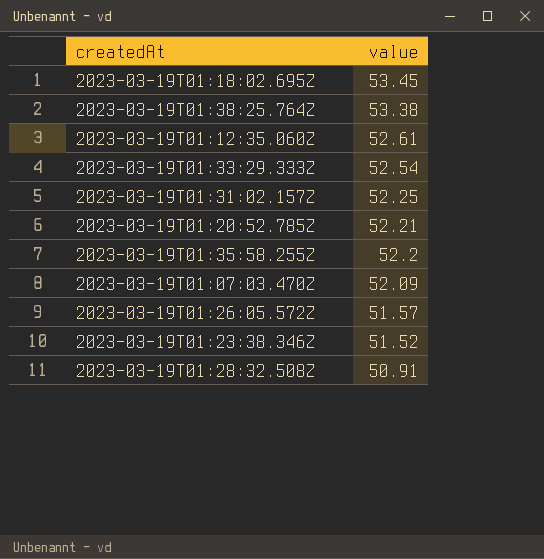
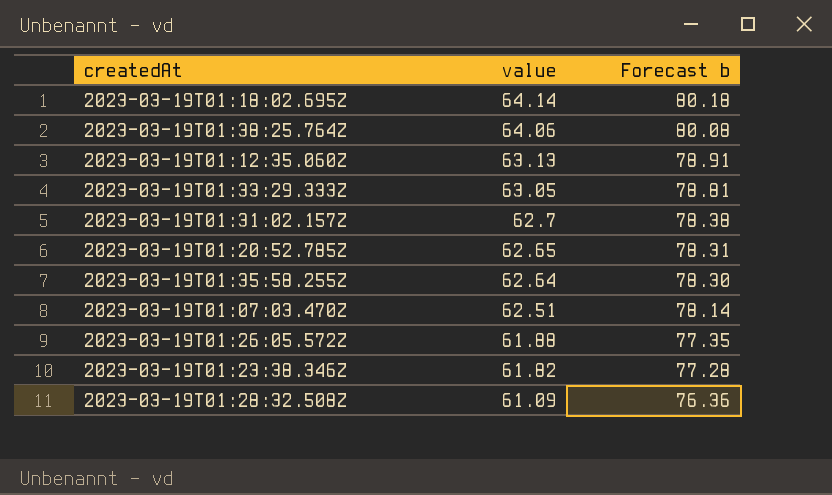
column Forecast b | formula: none -> [value] * 1.25
2023-03-19T01:18:02.695Z | value: 53.45 -> 64.14
2023-03-19T01:38:25.764Z | value: 53.38 -> 64.06
2023-03-19T01:12:35.060Z | value: 52.61 -> 63.13
2023-03-19T01:33:29.333Z | value: 52.54 -> 63.05
2023-03-19T01:31:02.157Z | value: 52.25 -> 62.7
2023-03-19T01:20:52.785Z | value: 52.21 -> 62.65
2023-03-19T01:35:58.255Z | value: 52.2 -> 62.64
2023-03-19T01:07:03.470Z | value: 52.09 -> 62.51
2023-03-19T01:26:05.572Z | value: 51.57 -> 61.88
2023-03-19T01:23:38.346Z | value: 51.52 -> 61.82
2023-03-19T01:28:32.508Z | value: 50.91 -> 61.09

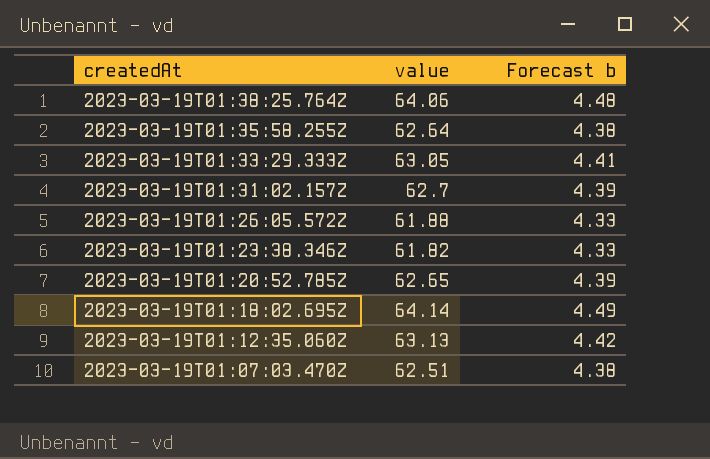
row order: value descending -> createdAt descending
column Forecast b | formula: [value] * 1.25 -> [value] * 0.07
row 2023-03-19T01:28:32.508Z: 61.09 | 76.36 -> none

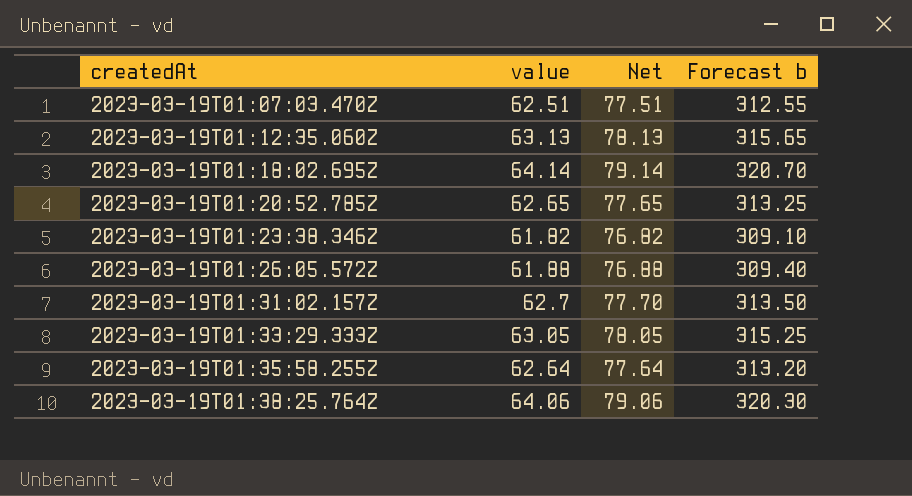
row order: createdAt descending -> createdAt ascending
column Net | formula: none -> [value] + 15
column Forecast b | formula: [value] * 0.07 -> [value] * 5

